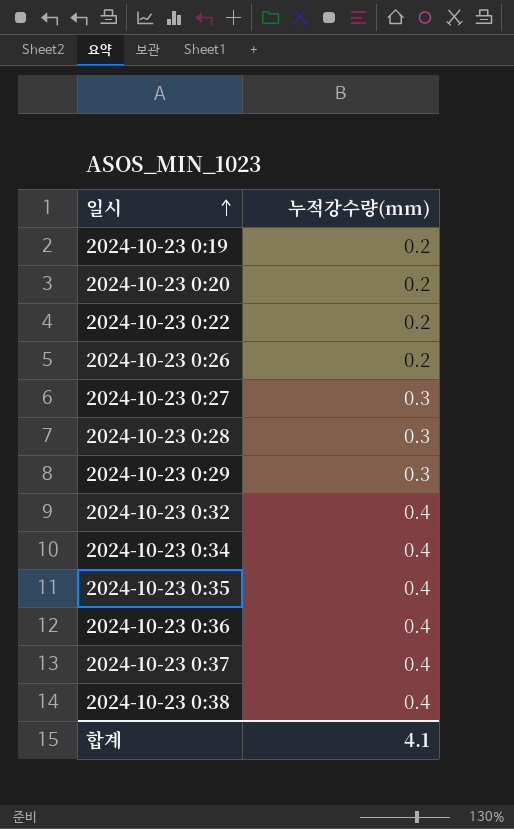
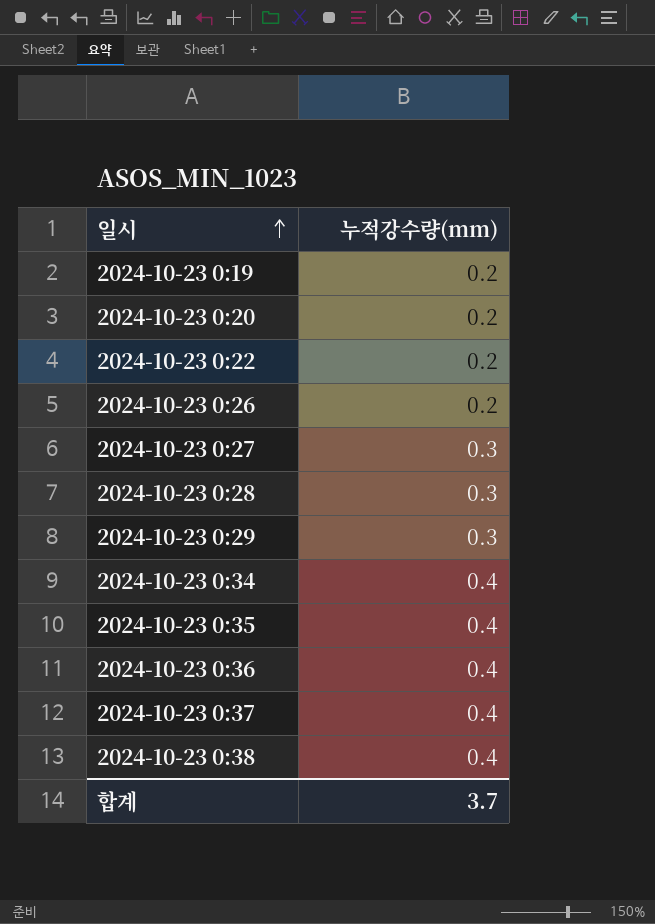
row 2024-10-23 0:32: 0.4 -> none
합계 | 누적강수량(mm): 4.1 -> 3.7

